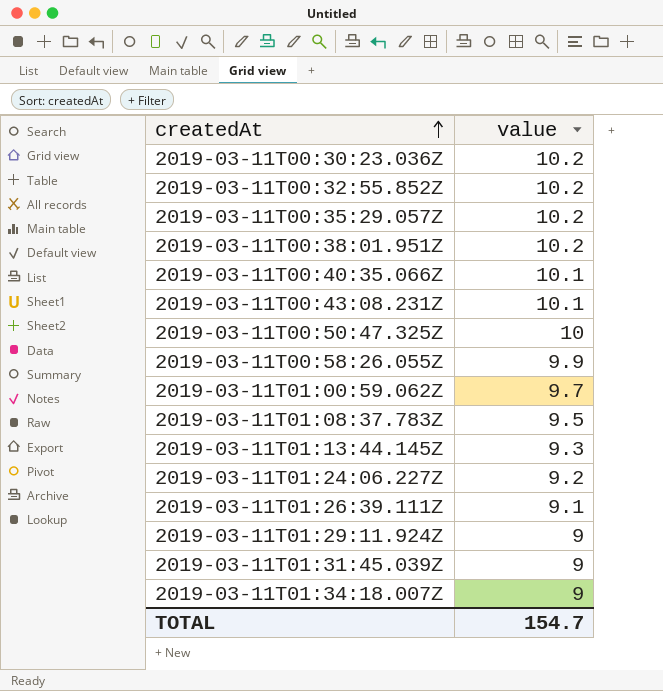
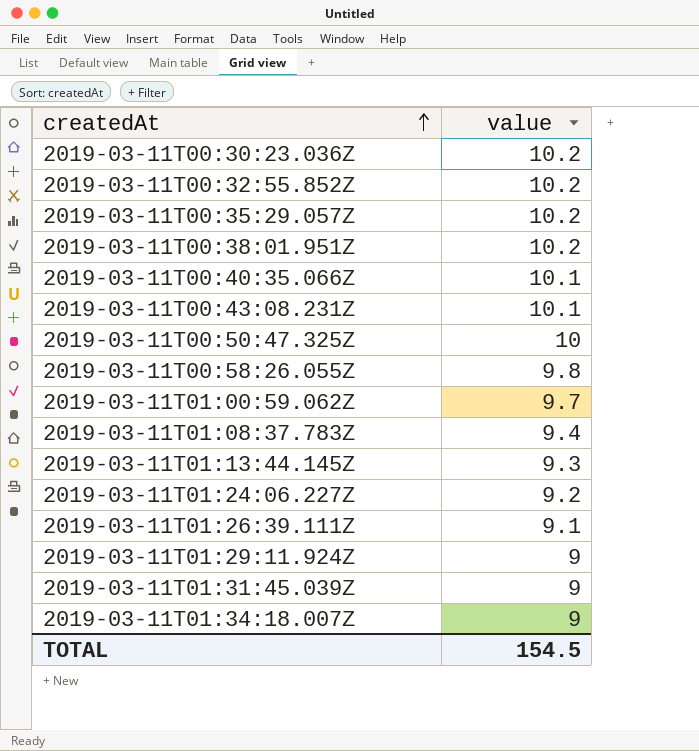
2019-03-11T00:58:26.055Z | value: 9.9 -> 9.8
2019-03-11T01:08:37.783Z | value: 9.5 -> 9.4
TOTAL | value: 154.7 -> 154.5

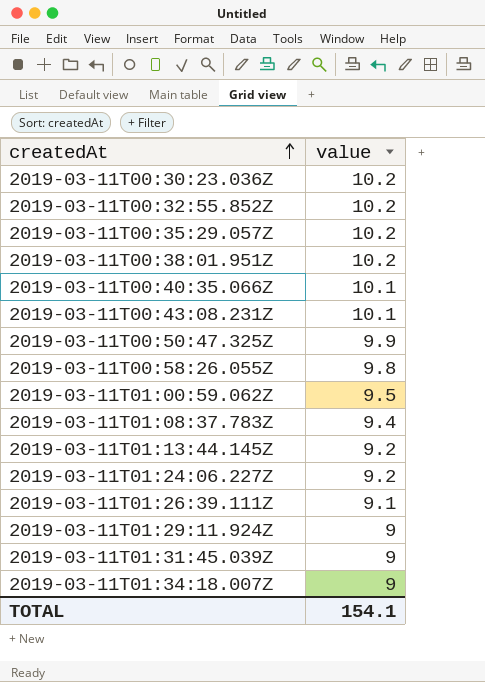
2019-03-11T00:50:47.325Z | value: 10 -> 9.9
2019-03-11T01:00:59.062Z | value: 9.7 -> 9.5
2019-03-11T01:13:44.145Z | value: 9.3 -> 9.2
TOTAL | value: 154.5 -> 154.1

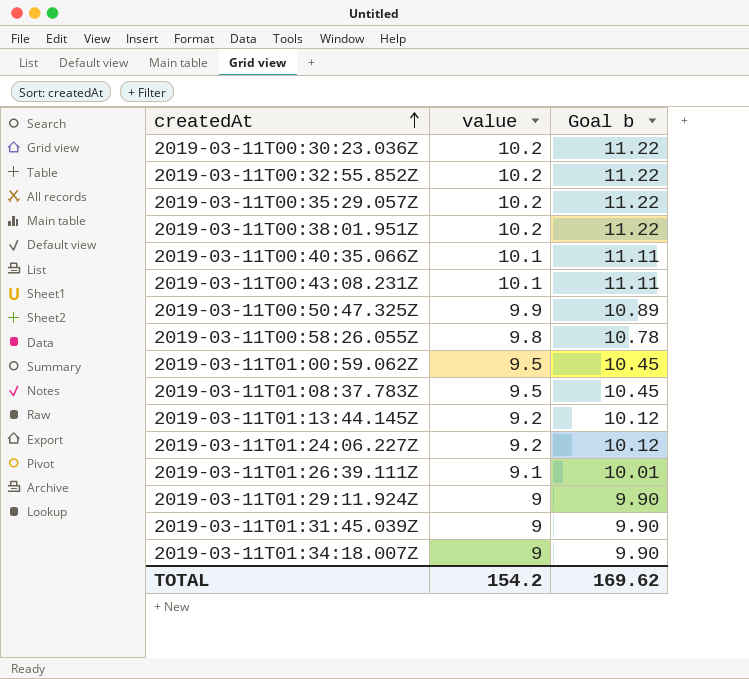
column Goal b | formula: none -> [value] * 1.1
2019-03-11T01:08:37.783Z | value: 9.4 -> 9.5
TOTAL | value: 154.1 -> 154.2

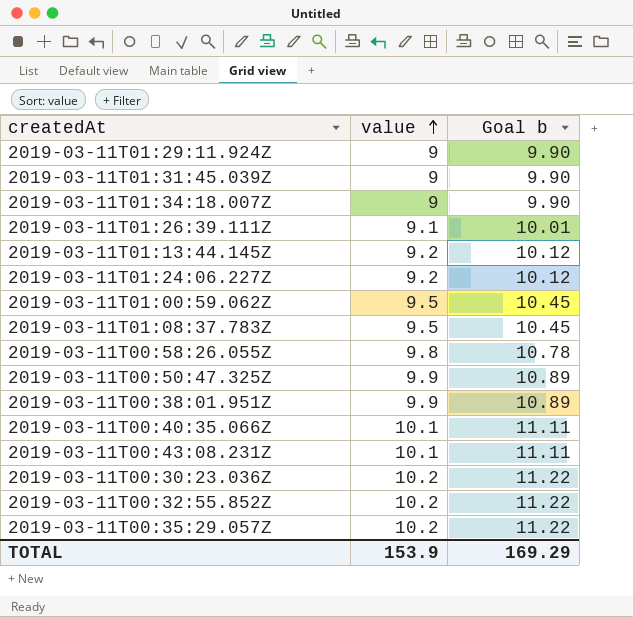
row order: createdAt ascending -> value ascending
2019-03-11T00:38:01.951Z | value: 10.2 -> 9.9
2019-03-11T00:38:01.951Z | Goal b: 11.22 -> 10.89
TOTAL | value: 154.2 -> 153.9
TOTAL | Goal b: 169.62 -> 169.29

